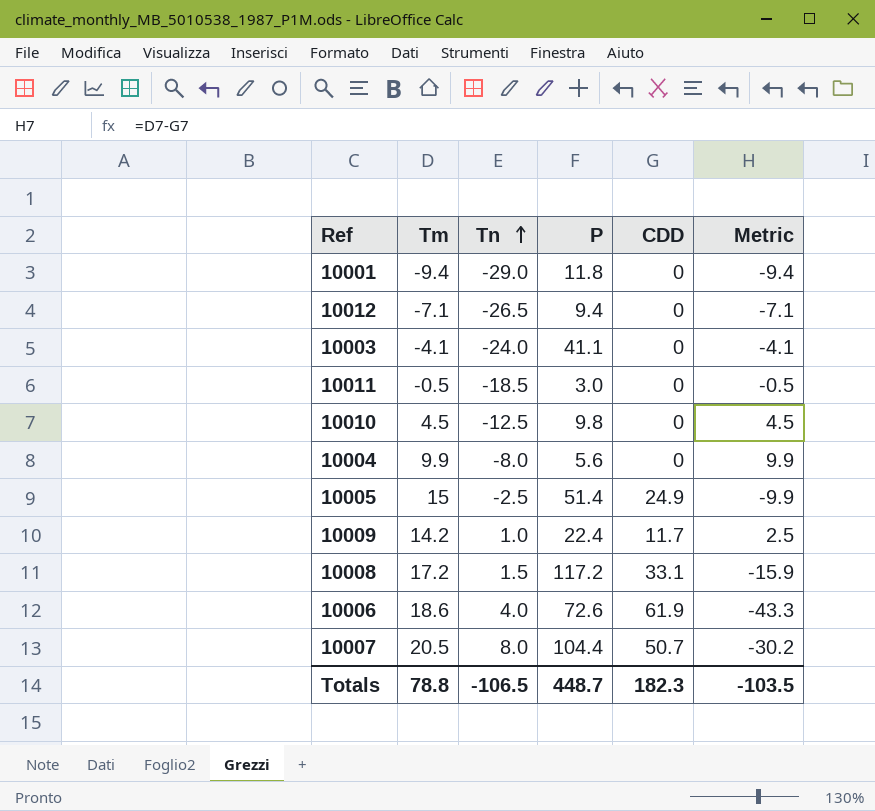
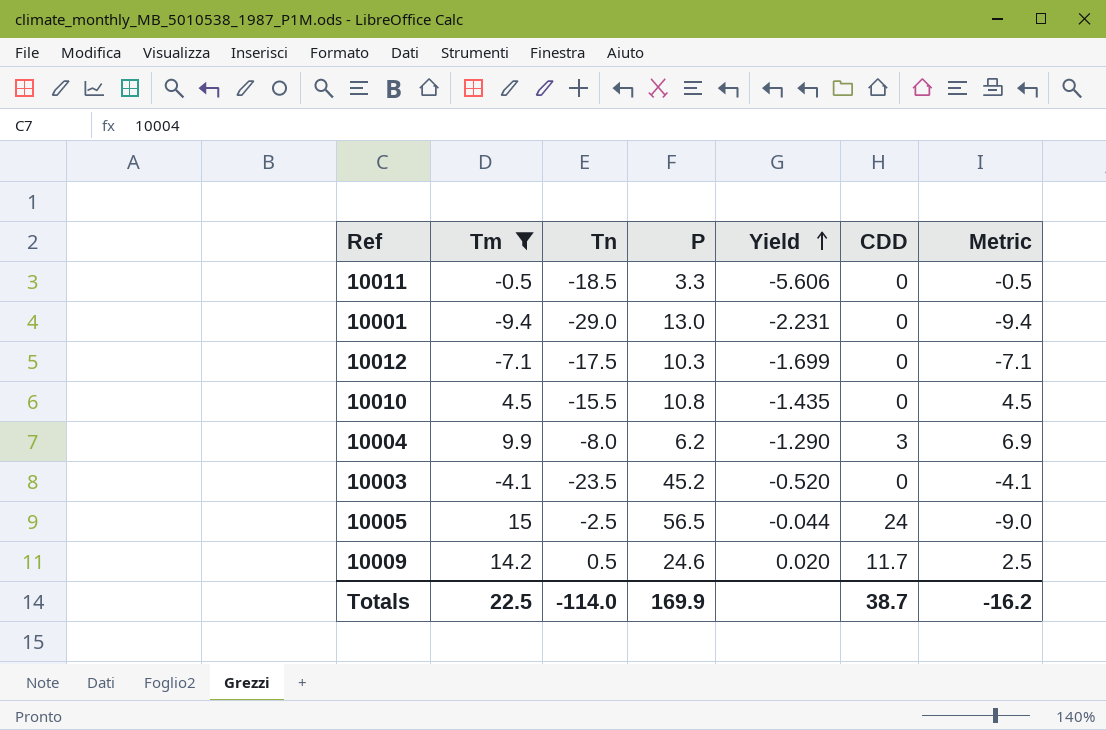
filter: none -> Tm <= 15
row order: Tn ascending -> Yield ascending
column Yield | formula: none -> [Tn] / [P]
10011 | P: 3.0 -> 3.3
10001 | P: 11.8 -> 13.0
10012 | Tn: -26.5 -> -17.5
10012 | P: 9.4 -> 10.3
10010 | Tn: -12.5 -> -15.5
10010 | P: 9.8 -> 10.8
10004 | P: 5.6 -> 6.2
10004 | CDD: 0 -> 3
10004 | Metric: 9.9 -> 6.9
10003 | Tn: -24.0 -> -23.5
10003 | P: 41.1 -> 45.2
10005 | P: 51.4 -> 56.5
10005 | CDD: 24.9 -> 24
10005 | Metric: -9.9 -> -9.0
10009 | Tn: 1.0 -> 0.5
10009 | P: 22.4 -> 24.6
Totals | Tm: 78.8 -> 22.5
Totals | Tn: -106.5 -> -114.0
Totals | P: 448.7 -> 169.9
Totals | CDD: 182.3 -> 38.7
Totals | Metric: -103.5 -> -16.2

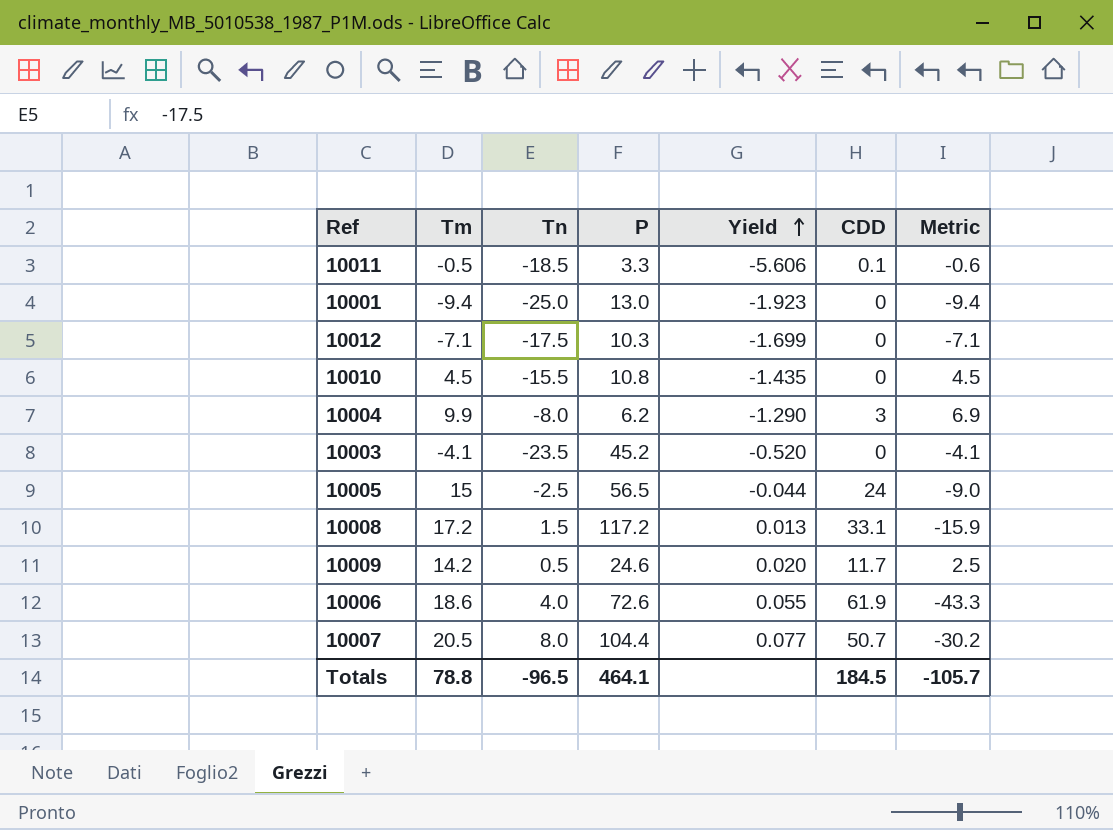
filter: Tm <= 15 -> none
10011 | CDD: 0 -> 0.1
10011 | Metric: -0.5 -> -0.6
10001 | Tn: -29.0 -> -25.0
10001 | Yield: -2.231 -> -1.923
Totals | Tm: 22.5 -> 78.8
Totals | Tn: -114.0 -> -96.5
Totals | P: 169.9 -> 464.1
Totals | CDD: 38.7 -> 184.5
Totals | Metric: -16.2 -> -105.7

